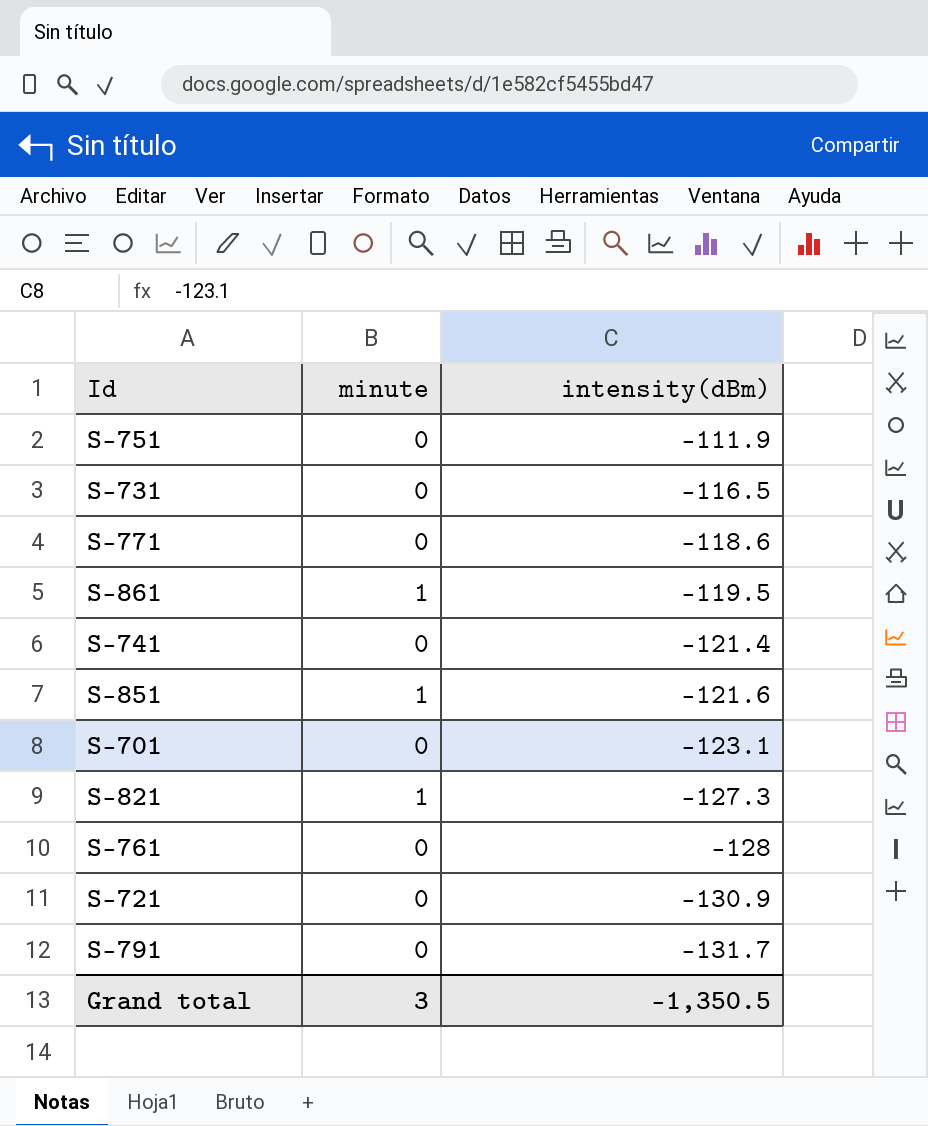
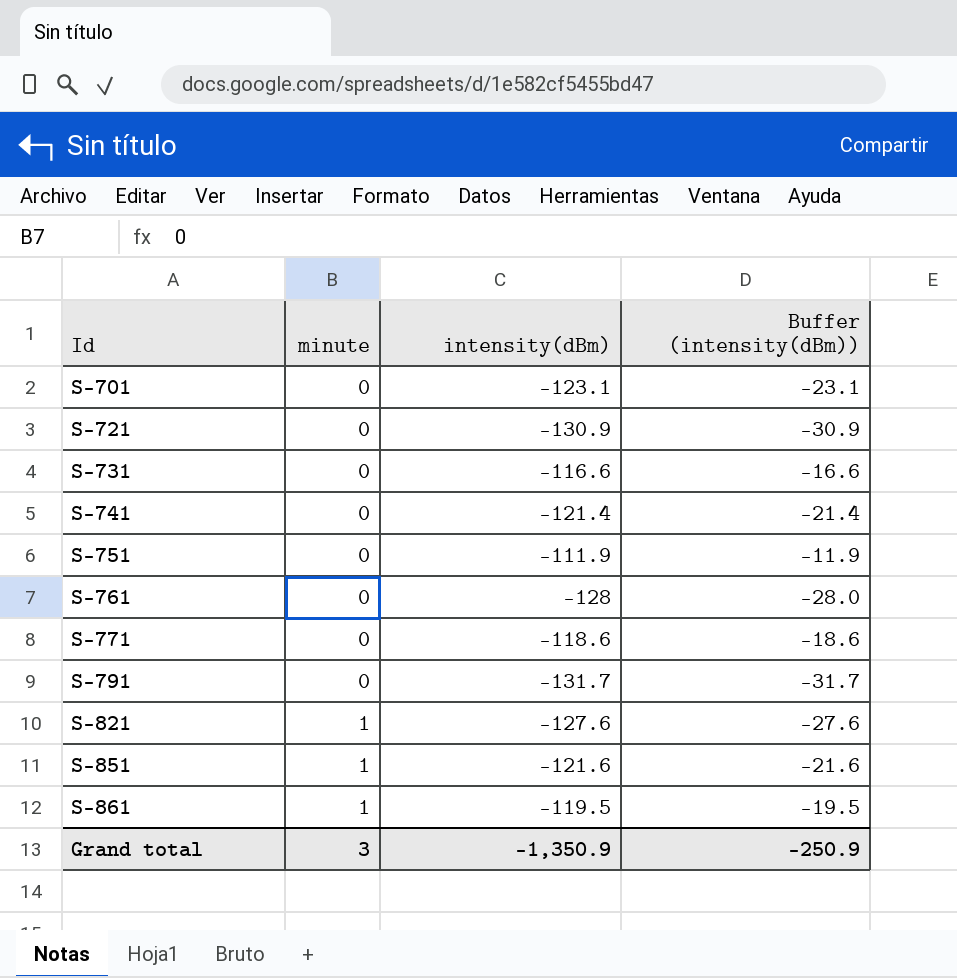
row order: intensity(dBm) descending -> Id ascending
column Buffer (intensity(dBm)) | formula: none -> [intensity(dBm)] + 100
S-731 | intensity(dBm): -116.5 -> -116.6
S-821 | intensity(dBm): -127.3 -> -127.6
Grand total | intensity(dBm): -1,350.5 -> -1,350.9

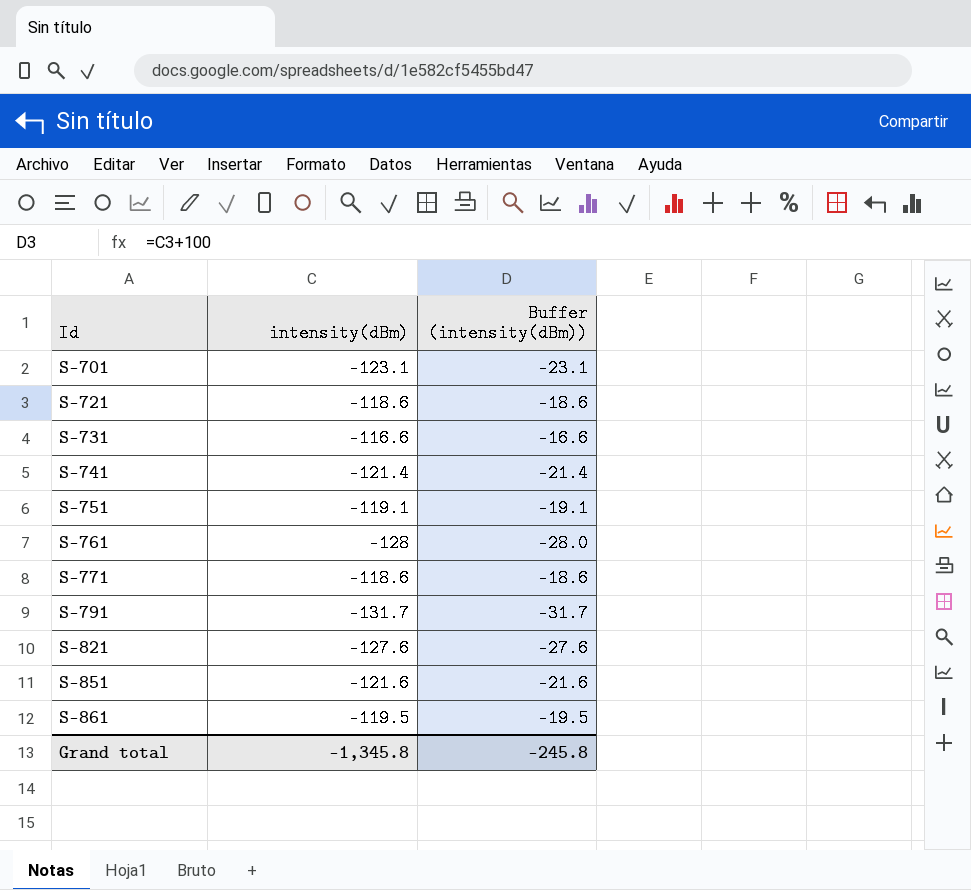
column minute | position: 2 -> none
S-721 | intensity(dBm): -130.9 -> -118.6
S-721 | Buffer (intensity(dBm)): -30.9 -> -18.6
S-751 | intensity(dBm): -111.9 -> -119.1
S-751 | Buffer (intensity(dBm)): -11.9 -> -19.1
Grand total | intensity(dBm): -1,350.9 -> -1,345.8
Grand total | Buffer (intensity(dBm)): -250.9 -> -245.8

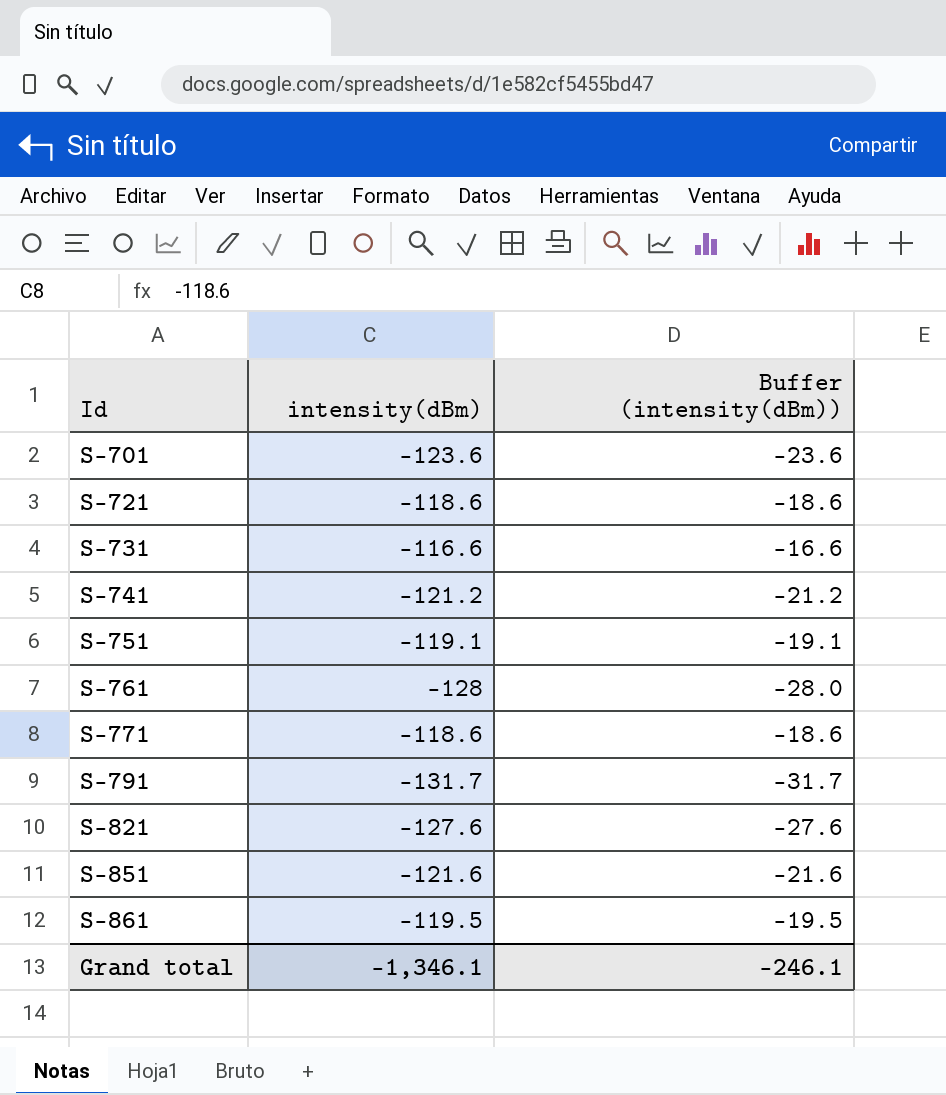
S-701 | intensity(dBm): -123.1 -> -123.6
S-701 | Buffer (intensity(dBm)): -23.1 -> -23.6
S-741 | intensity(dBm): -121.4 -> -121.2
S-741 | Buffer (intensity(dBm)): -21.4 -> -21.2
Grand total | intensity(dBm): -1,345.8 -> -1,346.1
Grand total | Buffer (intensity(dBm)): -245.8 -> -246.1

